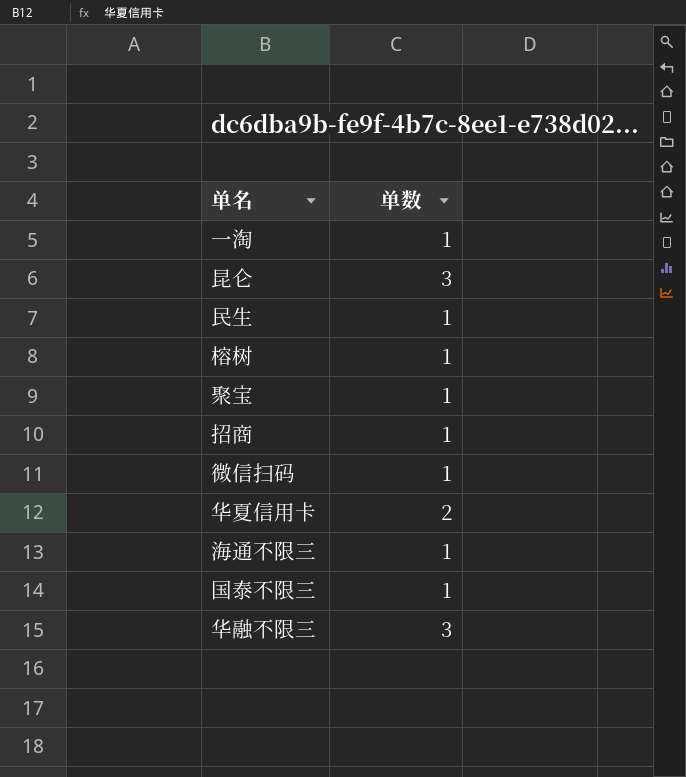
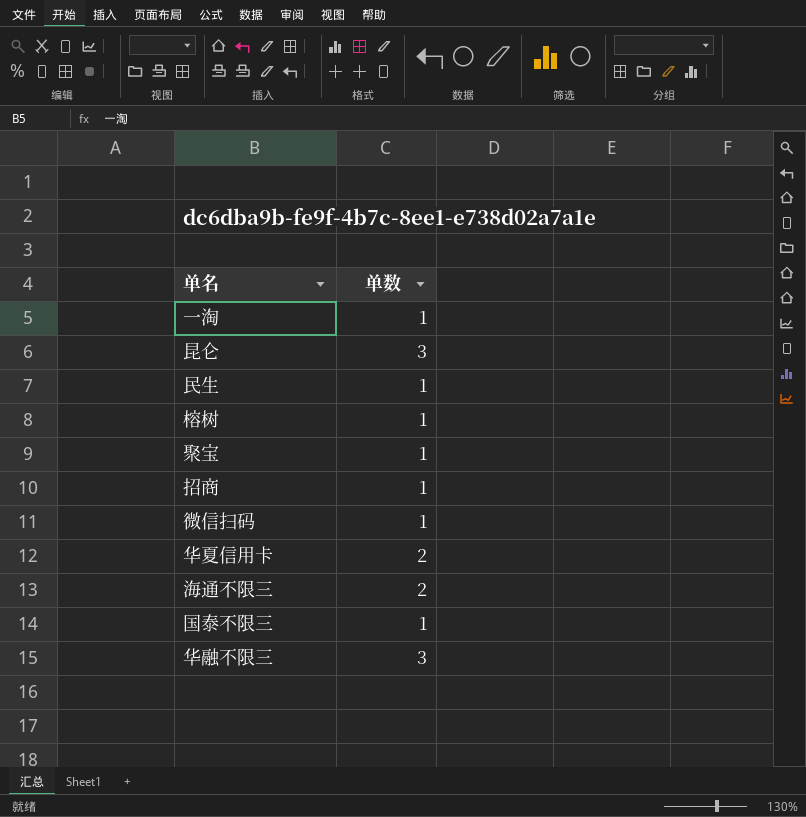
海通不限三 | 单数: 1 -> 2

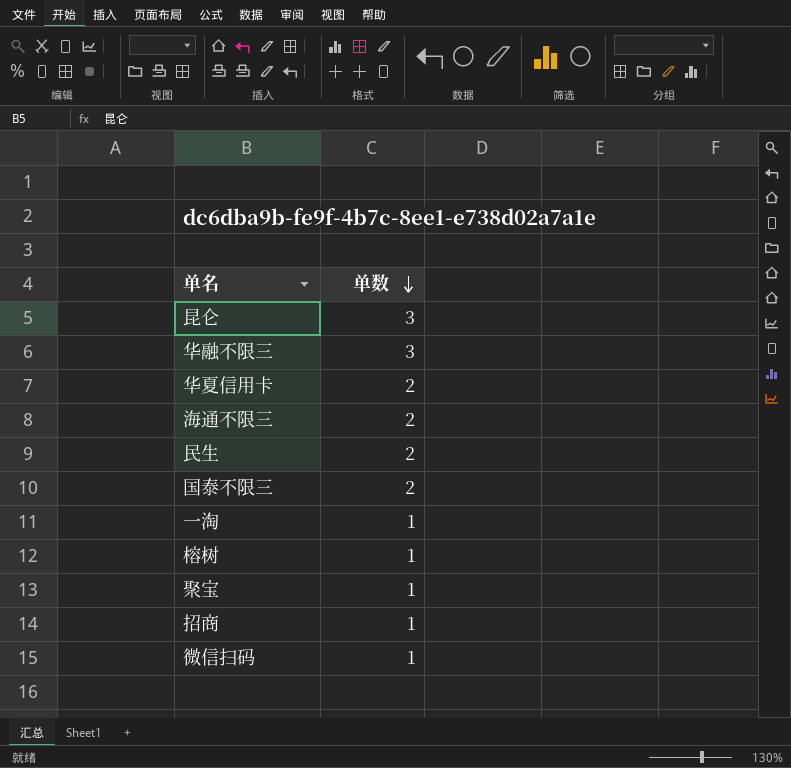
row order: none -> 单数 descending
民生 | 单数: 1 -> 2
国泰不限三 | 单数: 1 -> 2

